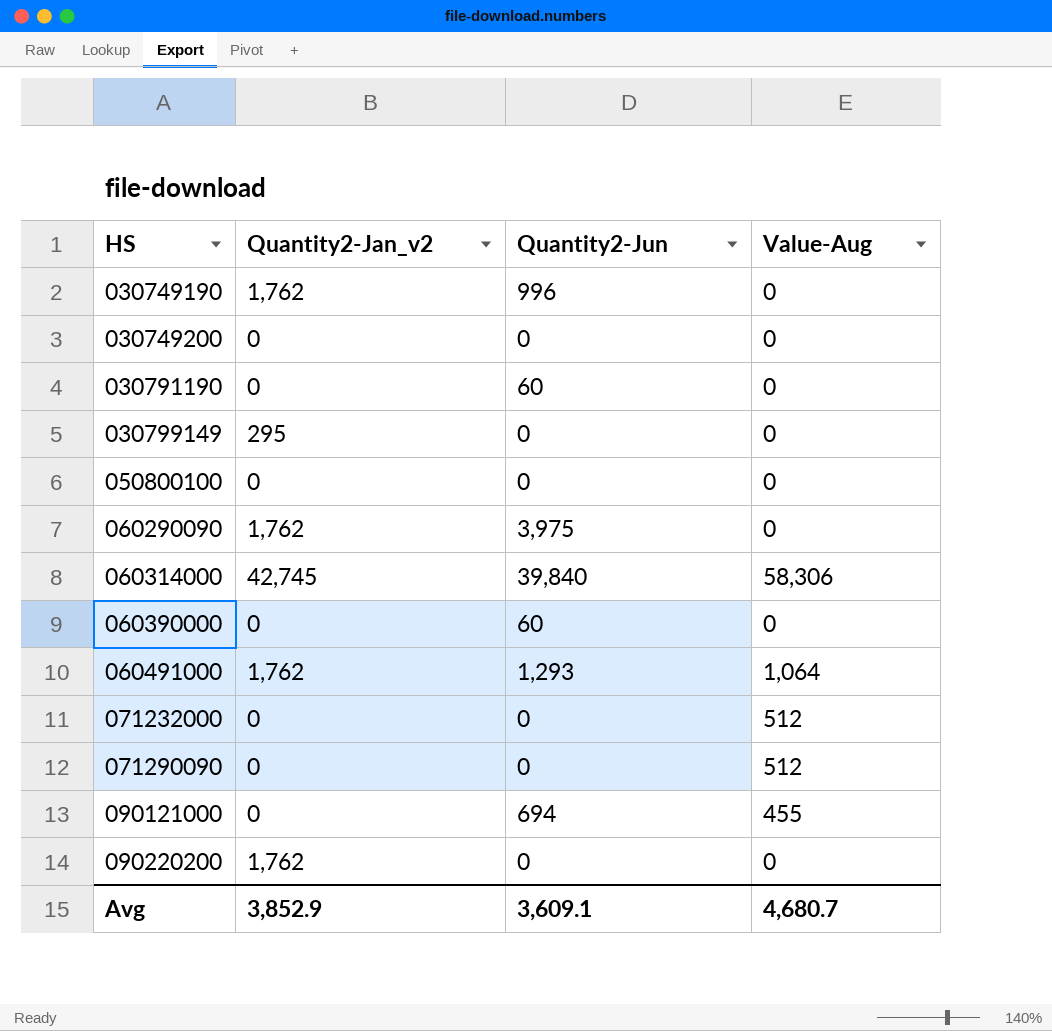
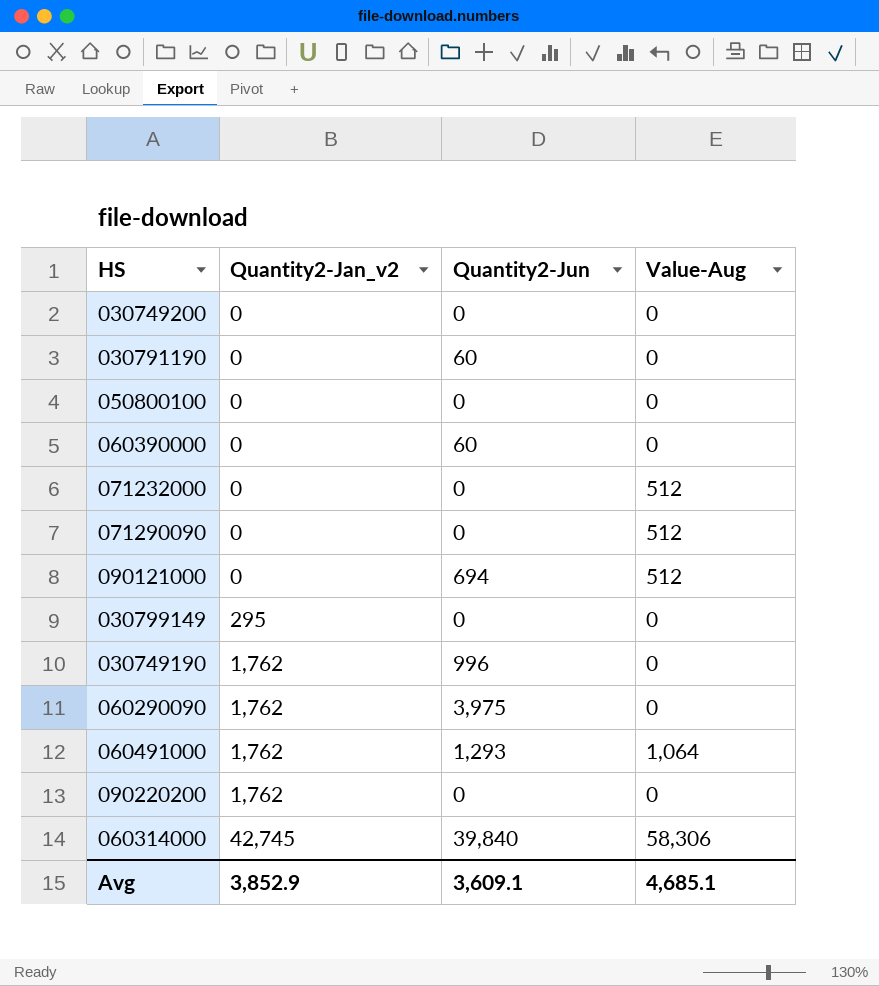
row order: HS ascending -> Quantity2-Jan_v2 ascending
090121000 | Value-Aug: 455 -> 512
Avg | Value-Aug: 4,680.7 -> 4,685.1

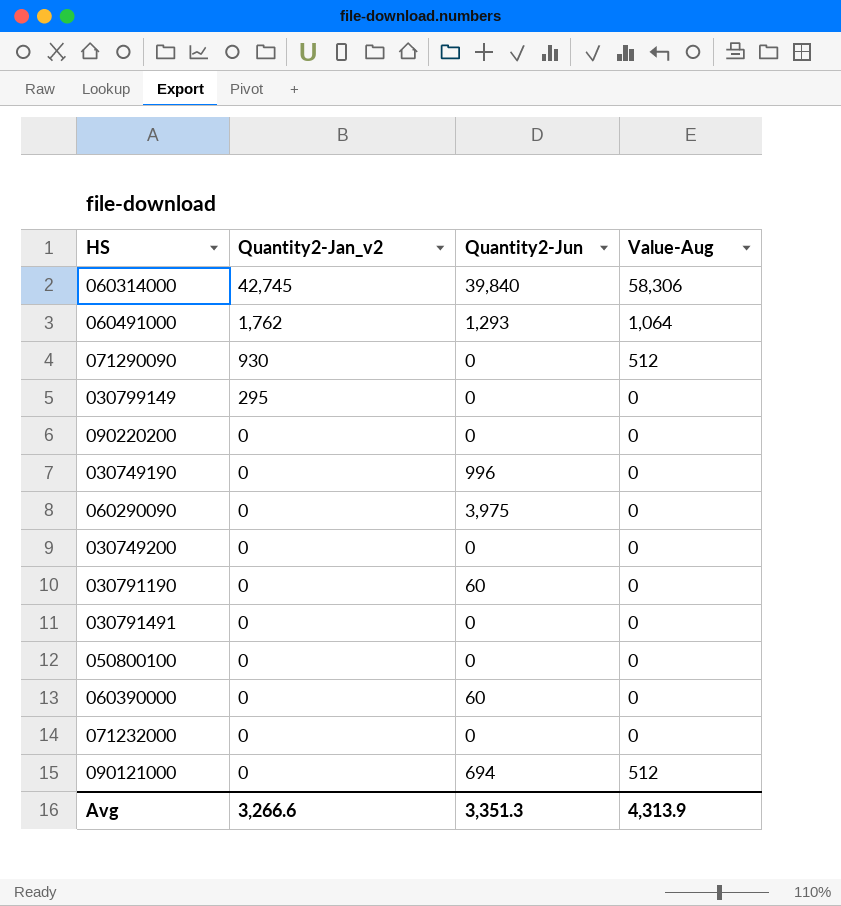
row order: Quantity2-Jan_v2 ascending -> Quantity2-Jan_v2 descending
071290090 | Quantity2-Jan_v2: 0 -> 930
090220200 | Quantity2-Jan_v2: 1,762 -> 0
030749190 | Quantity2-Jan_v2: 1,762 -> 0
060290090 | Quantity2-Jan_v2: 1,762 -> 0
row 030791491: none -> 0 | 0 | 0
071232000 | Value-Aug: 512 -> 0
Avg | Quantity2-Jan_v2: 3,852.9 -> 3,266.6
Avg | Quantity2-Jun: 3,609.1 -> 3,351.3
Avg | Value-Aug: 4,685.1 -> 4,313.9

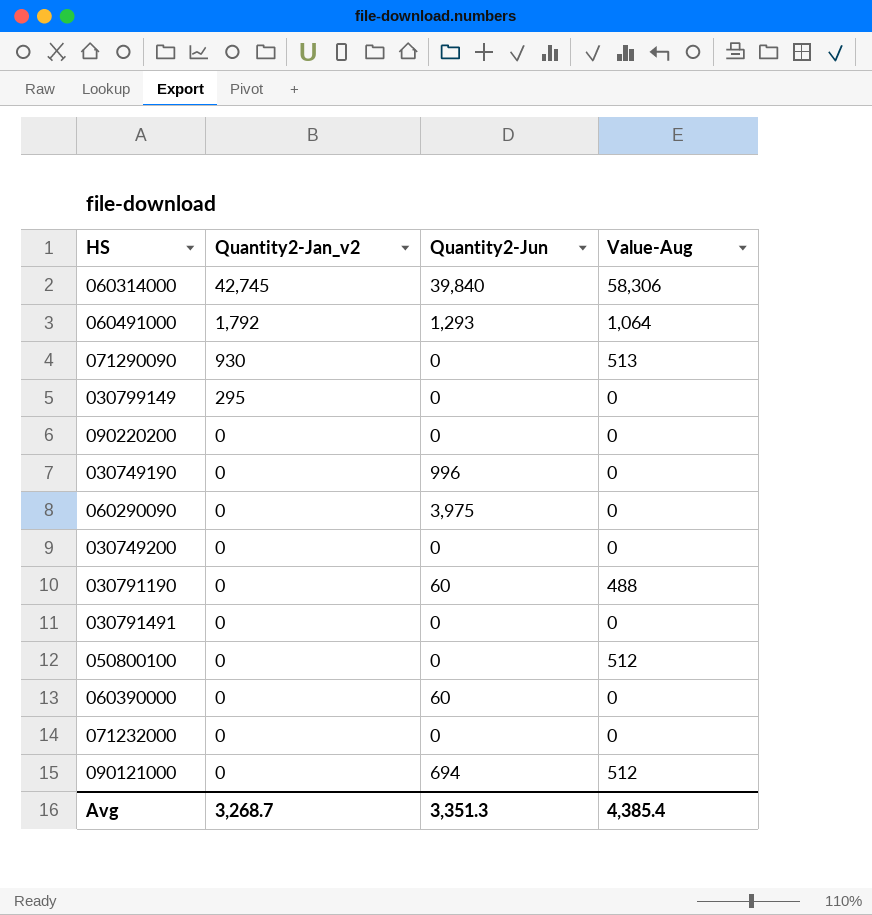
060491000 | Quantity2-Jan_v2: 1,762 -> 1,792
071290090 | Value-Aug: 512 -> 513
030791190 | Value-Aug: 0 -> 488
050800100 | Value-Aug: 0 -> 512
Avg | Quantity2-Jan_v2: 3,266.6 -> 3,268.7
Avg | Value-Aug: 4,313.9 -> 4,385.4

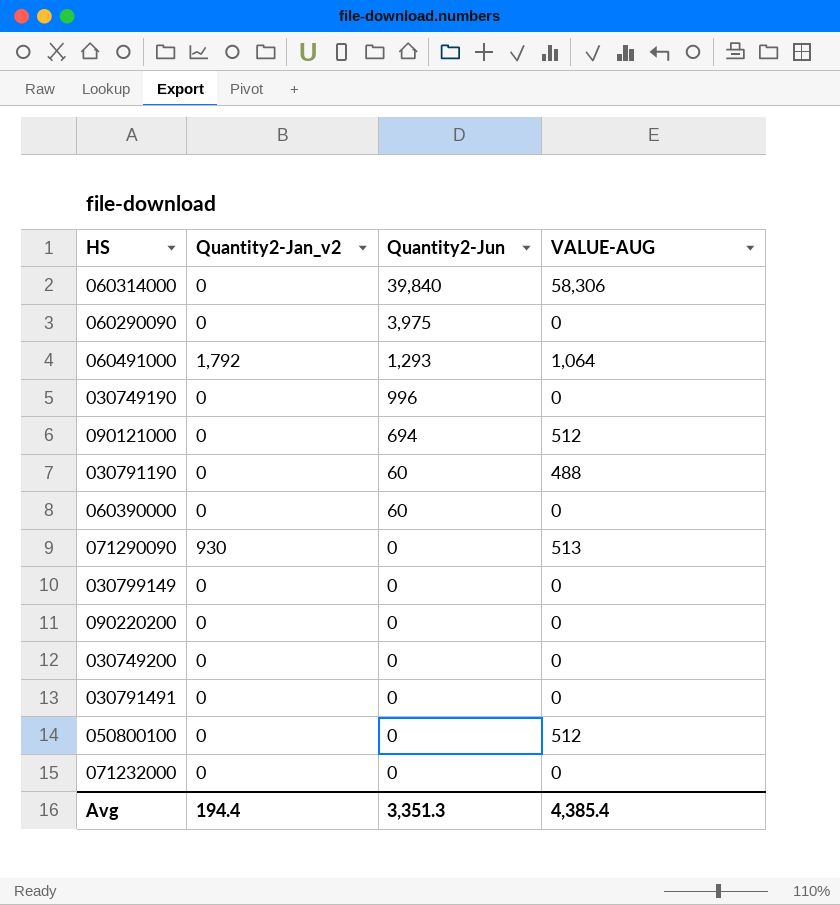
row order: Quantity2-Jan_v2 descending -> Quantity2-Jun descending
column name: Value-Aug -> VALUE-AUG
060314000 | Quantity2-Jan_v2: 42,745 -> 0
030799149 | Quantity2-Jan_v2: 295 -> 0
Avg | Quantity2-Jan_v2: 3,268.7 -> 194.4

